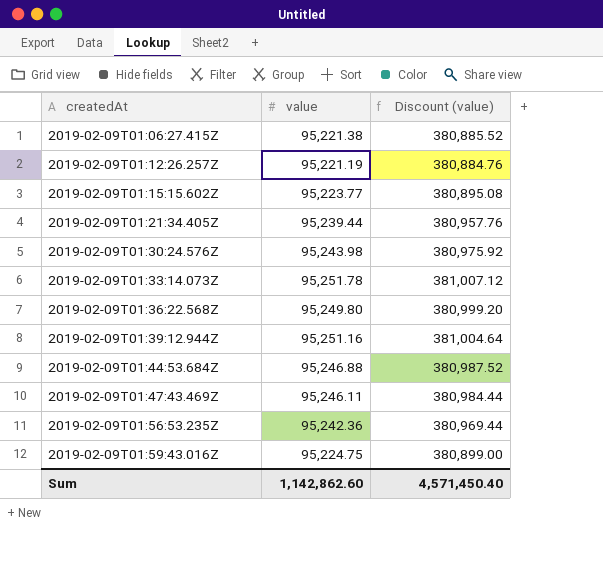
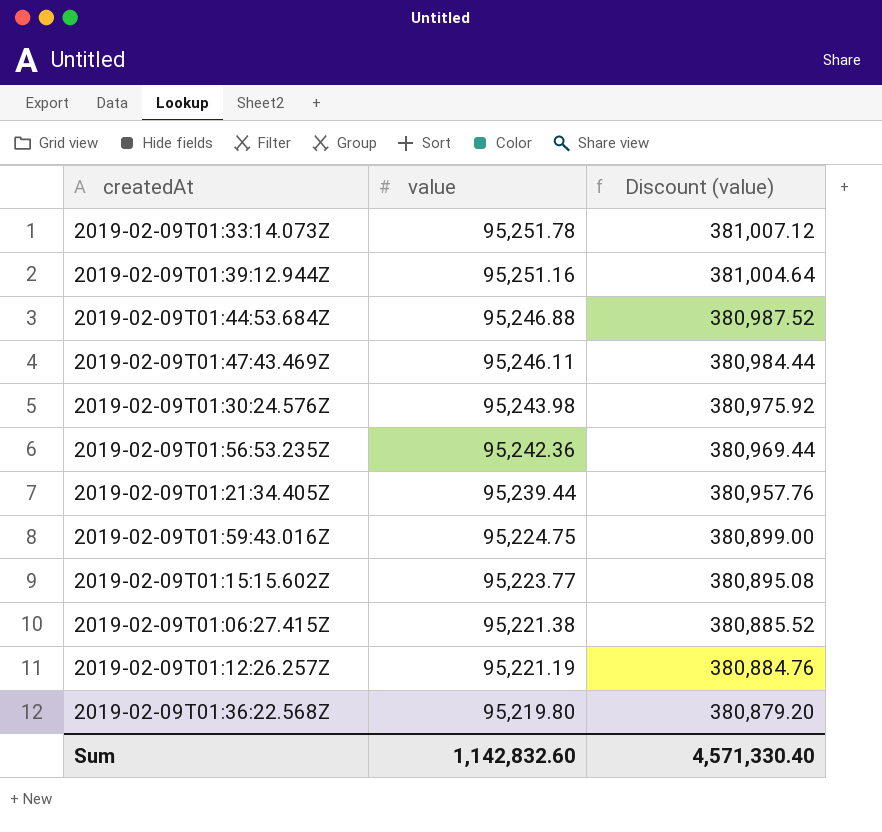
row order: createdAt ascending -> value descending
2019-02-09T01:36:22.568Z | value: 95,249.80 -> 95,219.80
2019-02-09T01:36:22.568Z | Discount (value): 380,999.20 -> 380,879.20
Sum | value: 1,142,862.60 -> 1,142,832.60
Sum | Discount (value): 4,571,450.40 -> 4,571,330.40

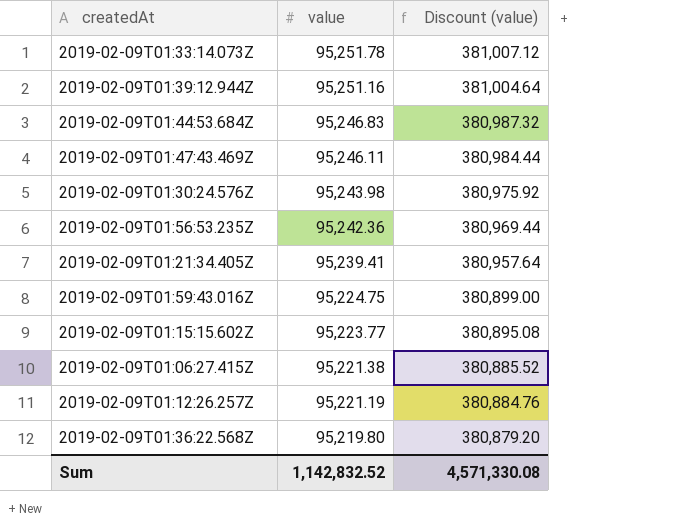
2019-02-09T01:44:53.684Z | value: 95,246.88 -> 95,246.83
2019-02-09T01:44:53.684Z | Discount (value): 380,987.52 -> 380,987.32
2019-02-09T01:21:34.405Z | value: 95,239.44 -> 95,239.41
2019-02-09T01:21:34.405Z | Discount (value): 380,957.76 -> 380,957.64
Sum | value: 1,142,832.60 -> 1,142,832.52
Sum | Discount (value): 4,571,330.40 -> 4,571,330.08

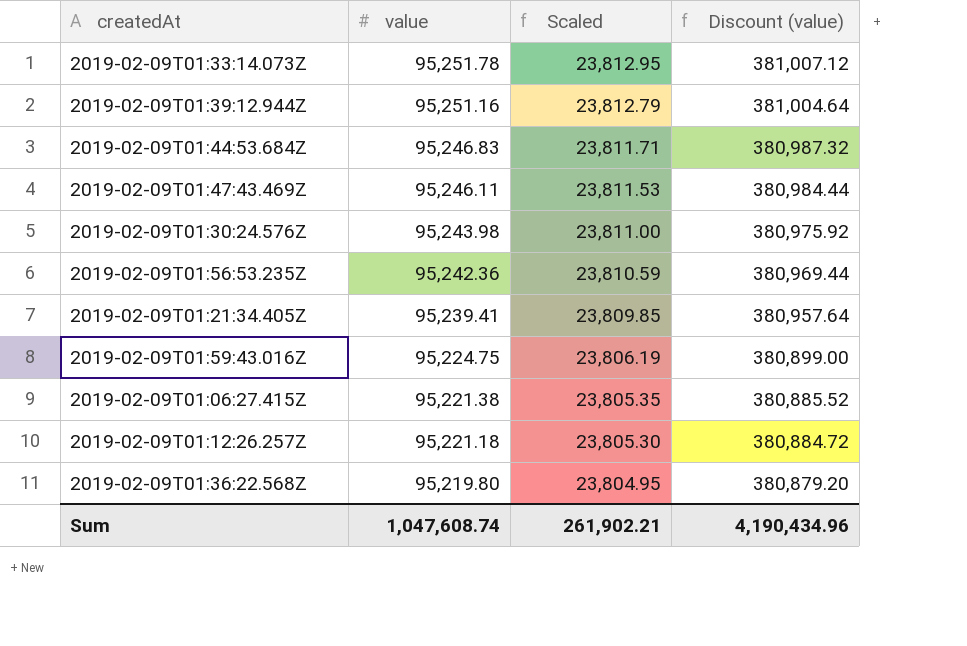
column Scaled | formula: none -> [value] * 0.25
row 2019-02-09T01:15:15.602Z: 95,223.77 | 380,895.08 -> none
2019-02-09T01:12:26.257Z | value: 95,221.19 -> 95,221.18
2019-02-09T01:12:26.257Z | Discount (value): 380,884.76 -> 380,884.72
Sum | value: 1,142,832.52 -> 1,047,608.74
Sum | Discount (value): 4,571,330.08 -> 4,190,434.96

